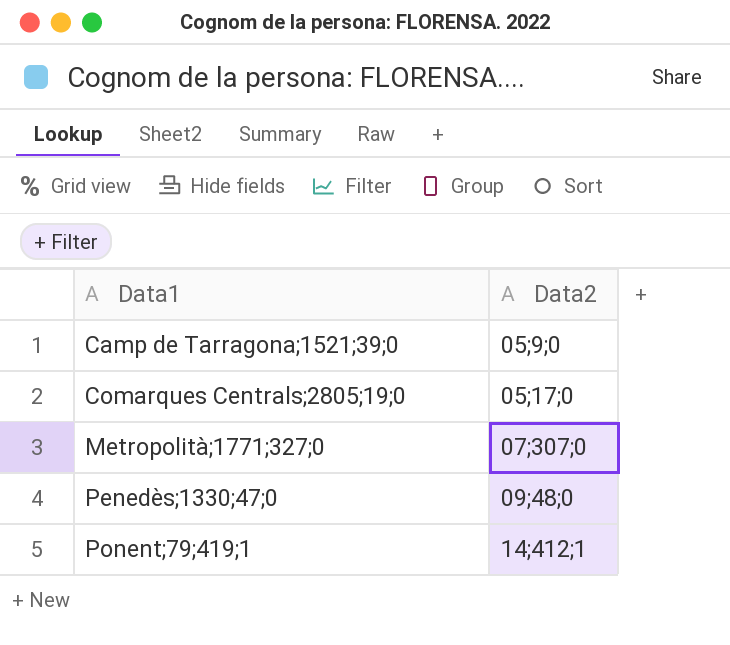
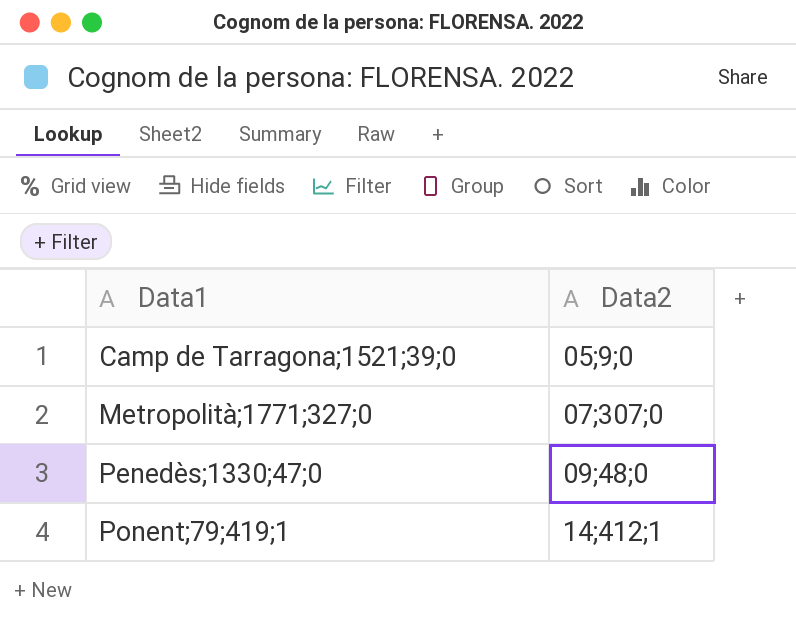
row Comarques Centrals;2805;19;0: 05;17;0 -> none

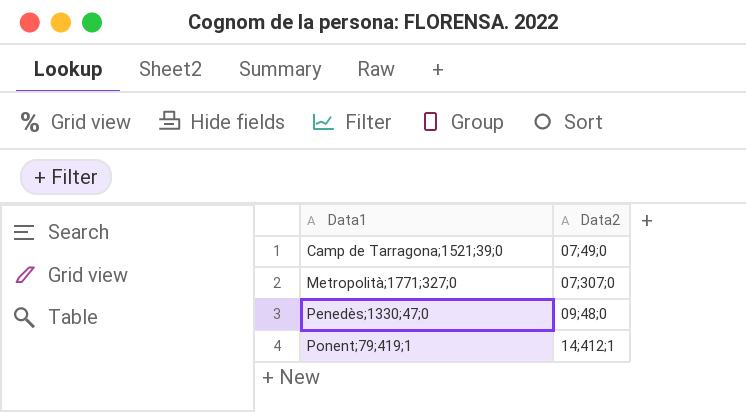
Camp de Tarragona;1521;39;0 | Data2: 05;9;0 -> 07;49;0

